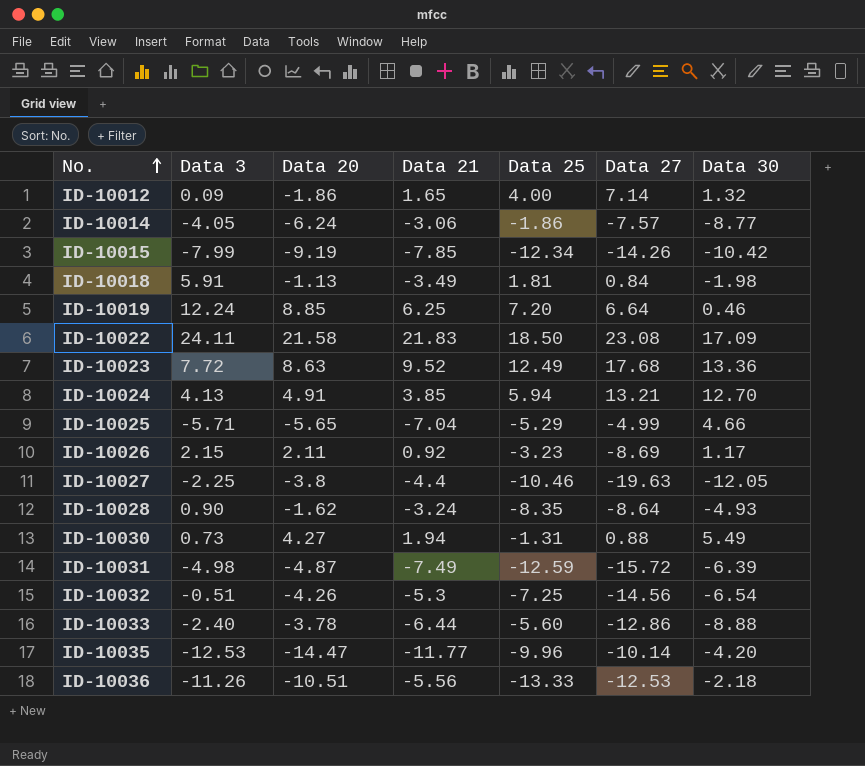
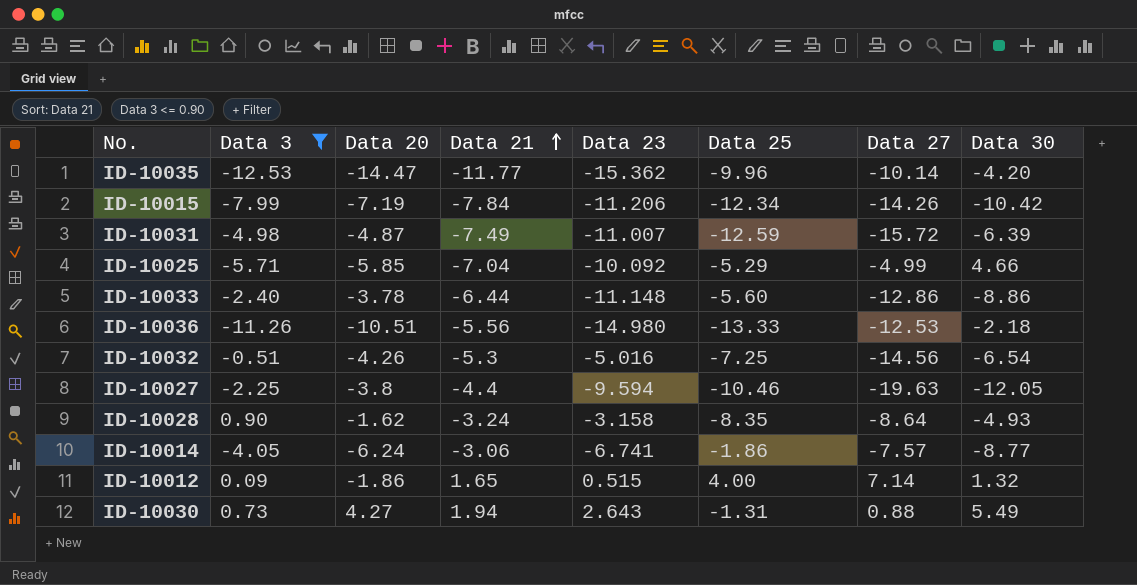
filter: none -> Data 3 <= 0.90
row order: No. ascending -> Data 21 ascending
column Data 23 | position: none -> 5
ID-10015 | Data 20: -9.19 -> -7.19
ID-10015 | Data 21: -7.85 -> -7.84
ID-10025 | Data 20: -5.65 -> -5.85
ID-10033 | Data 30: -8.88 -> -8.86

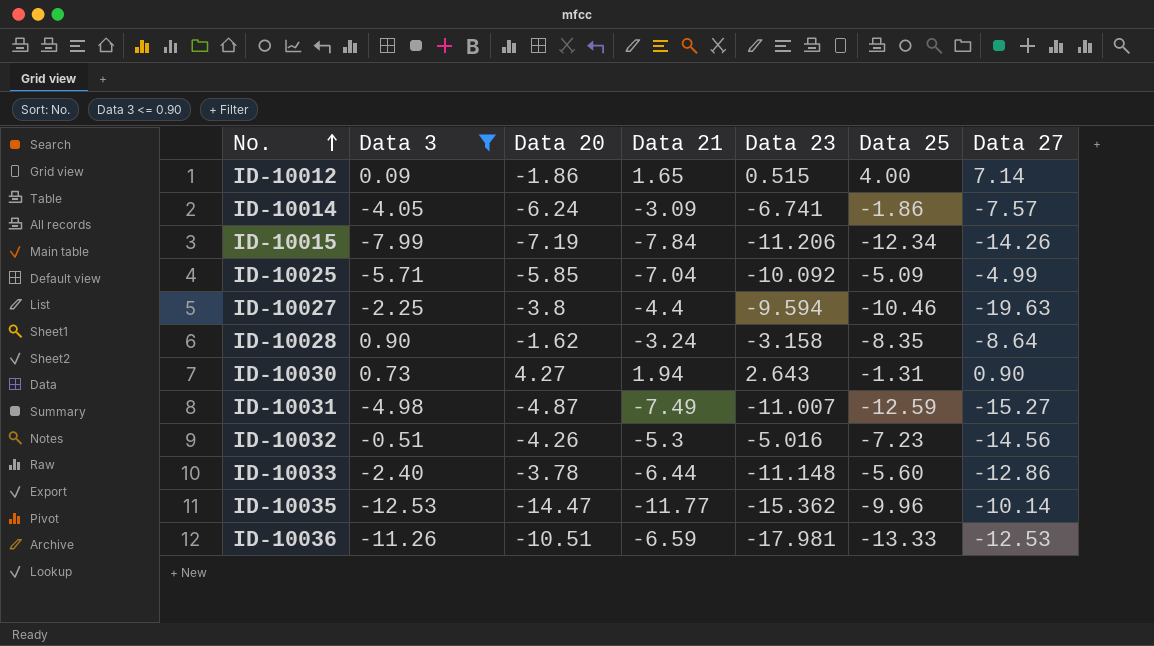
row order: Data 21 ascending -> No. ascending
column Data 30 | position: 8 -> none
ID-10014 | Data 21: -3.06 -> -3.09
ID-10025 | Data 25: -5.29 -> -5.09
ID-10030 | Data 27: 0.88 -> 0.90
ID-10031 | Data 27: -15.72 -> -15.27
ID-10032 | Data 25: -7.25 -> -7.23
ID-10036 | Data 21: -5.56 -> -6.59
ID-10036 | Data 23: -14.980 -> -17.981

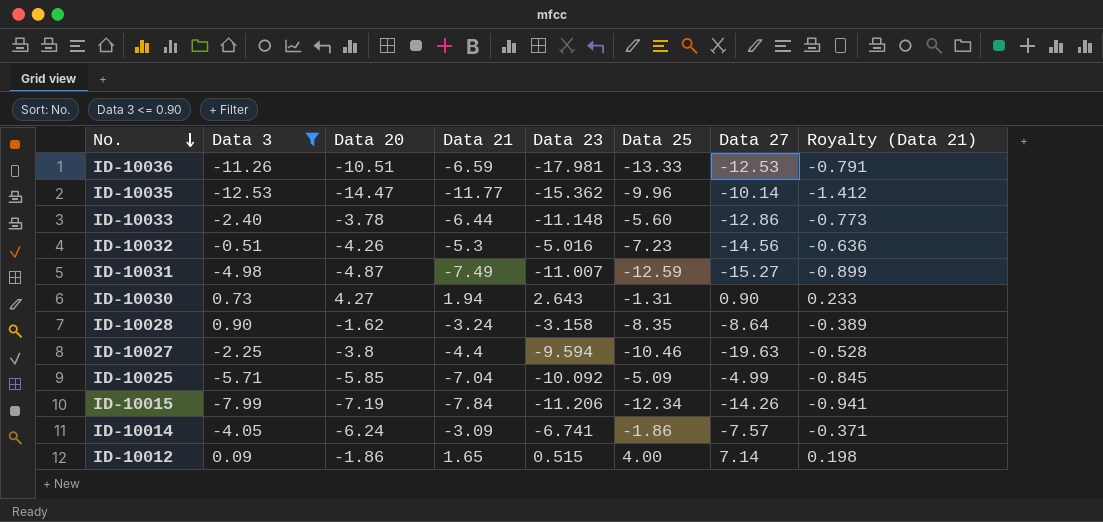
row order: No. ascending -> No. descending
column Royalty (Data 21) | formula: none -> [Data 21] * 0.12

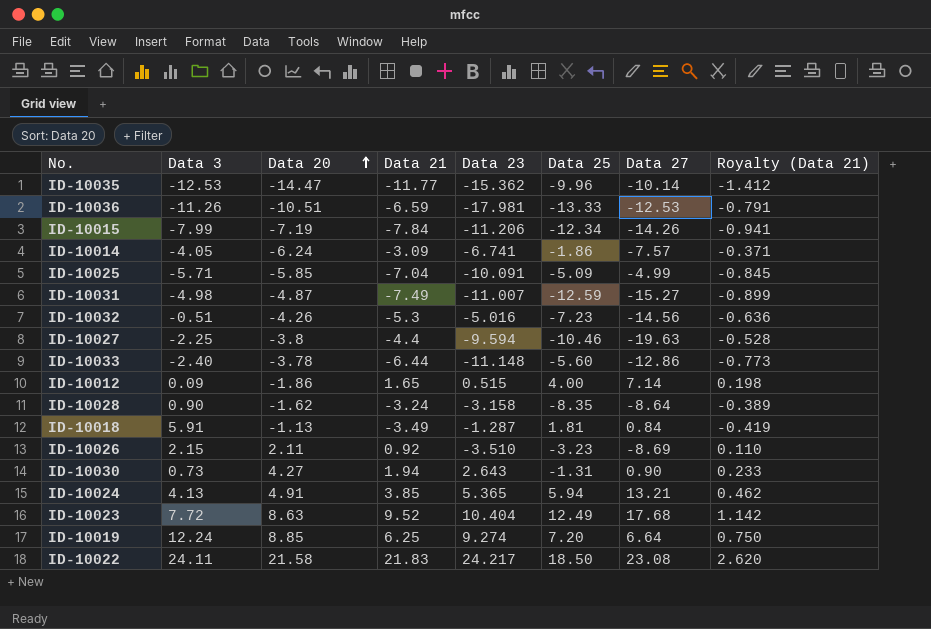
filter: Data 3 <= 0.90 -> none
row order: No. descending -> Data 20 ascending
ID-10025 | Data 23: -10.092 -> -10.091

